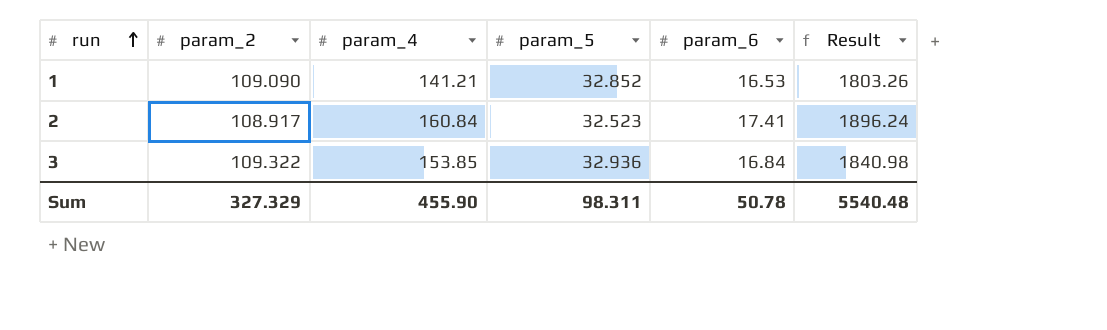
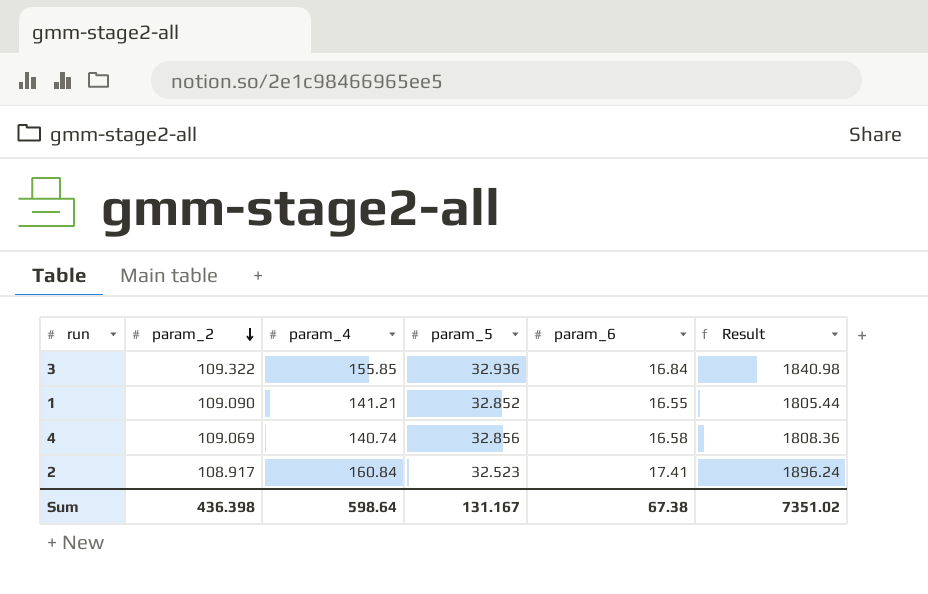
row order: run ascending -> param_2 descending
3 | param_4: 153.85 -> 155.85
1 | param_6: 16.53 -> 16.55
1 | Result: 1803.26 -> 1805.44
row 4: none -> 109.069 | 140.74 | 32.856 | 16.58 | 1808.36
Sum | param_2: 327.329 -> 436.398
Sum | param_4: 455.90 -> 598.64
Sum | param_5: 98.311 -> 131.167
Sum | param_6: 50.78 -> 67.38
Sum | Result: 5540.48 -> 7351.02

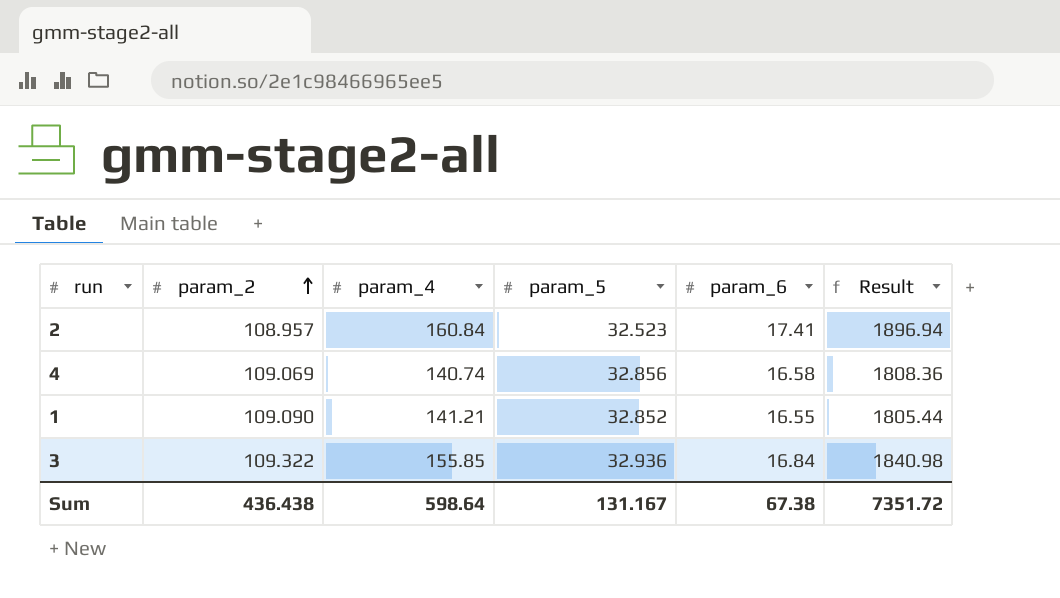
row order: param_2 descending -> param_2 ascending
2 | param_2: 108.917 -> 108.957
2 | Result: 1896.24 -> 1896.94
Sum | param_2: 436.398 -> 436.438
Sum | Result: 7351.02 -> 7351.72

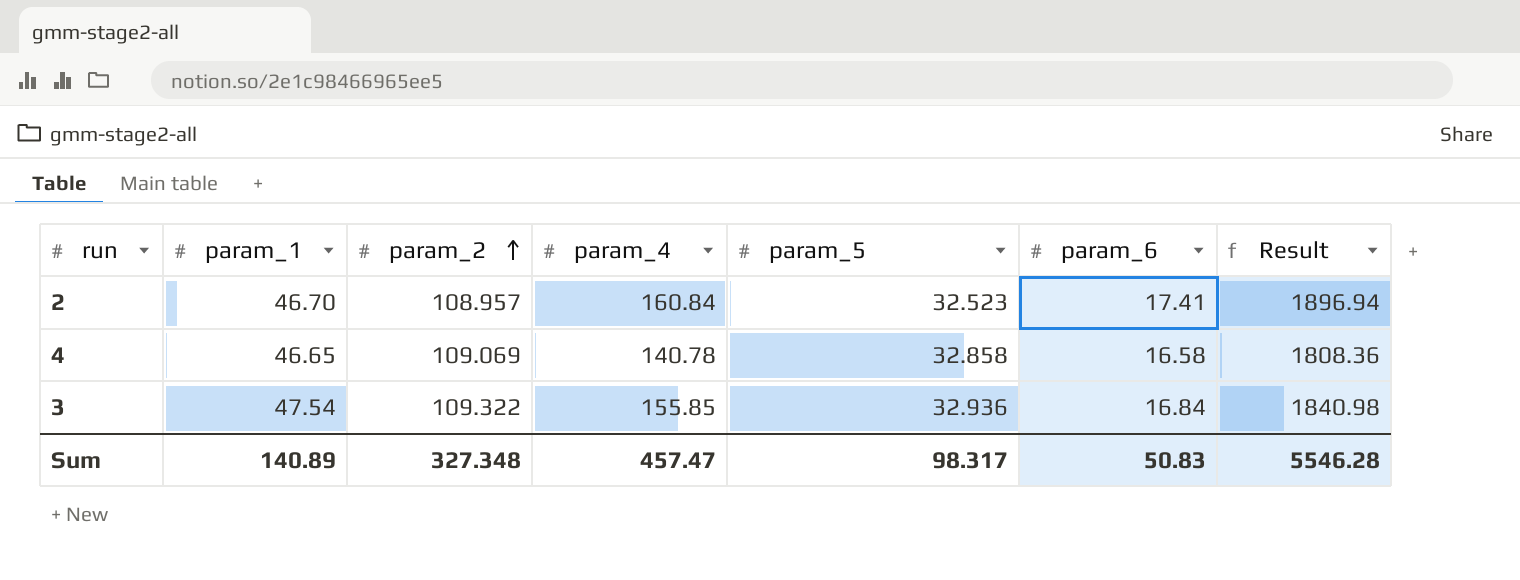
column param_1 | position: none -> 2
row 1: 109.090 | 141.21 | 32.852 | 16.55 | 1805.44 -> none
4 | param_4: 140.74 -> 140.78
4 | param_5: 32.856 -> 32.858
Sum | param_2: 436.438 -> 327.348
Sum | param_4: 598.64 -> 457.47
Sum | param_5: 131.167 -> 98.317
Sum | param_6: 67.38 -> 50.83
Sum | Result: 7351.72 -> 5546.28

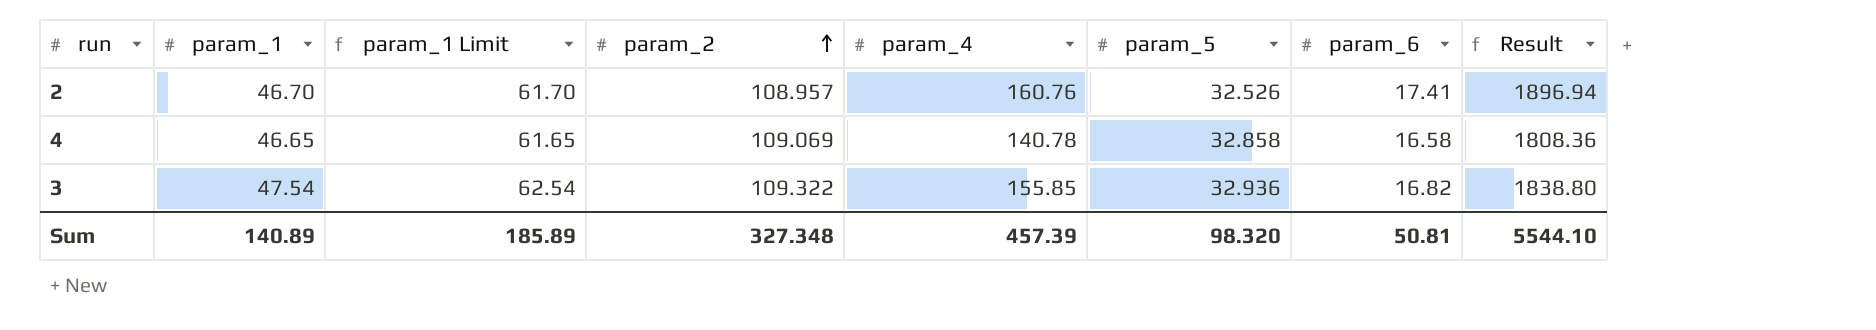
column param_1 Limit | formula: none -> [param_1] + 15
2 | param_4: 160.84 -> 160.76
2 | param_5: 32.523 -> 32.526
3 | param_6: 16.84 -> 16.82
3 | Result: 1840.98 -> 1838.80
Sum | param_4: 457.47 -> 457.39
Sum | param_5: 98.317 -> 98.320
Sum | param_6: 50.83 -> 50.81
Sum | Result: 5546.28 -> 5544.10

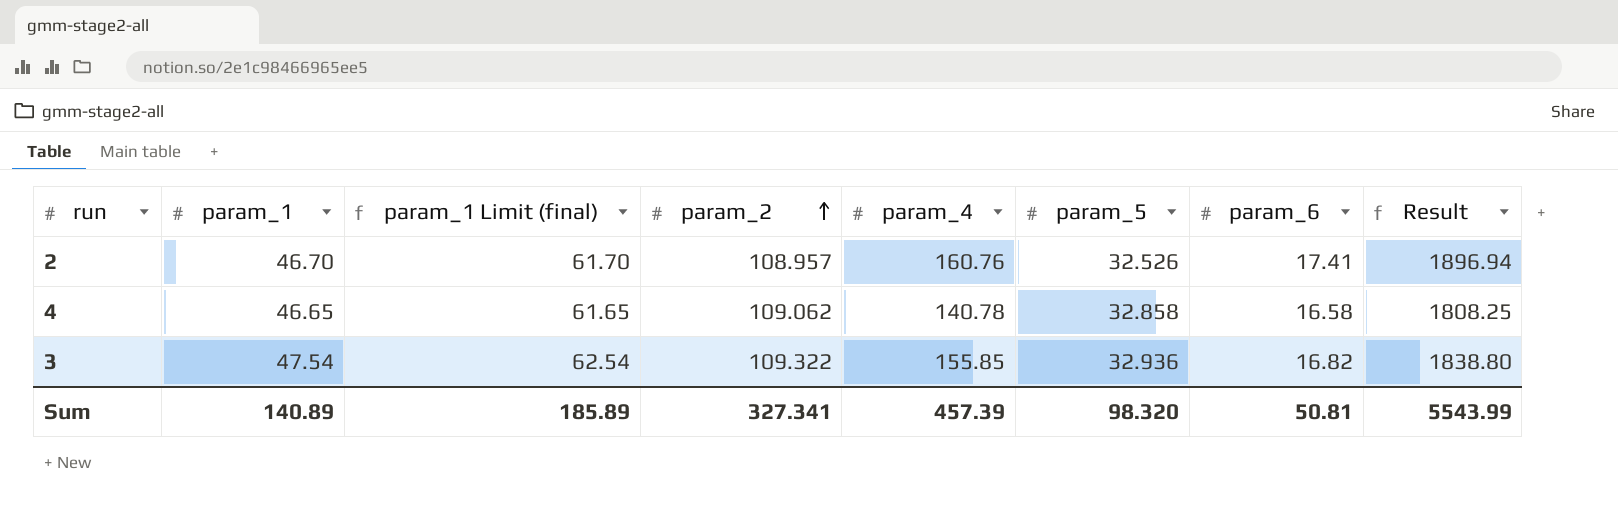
column name: param_1 Limit -> param_1 Limit (final)
4 | param_2: 109.069 -> 109.062
4 | Result: 1808.36 -> 1808.25
Sum | param_2: 327.348 -> 327.341
Sum | Result: 5544.10 -> 5543.99

